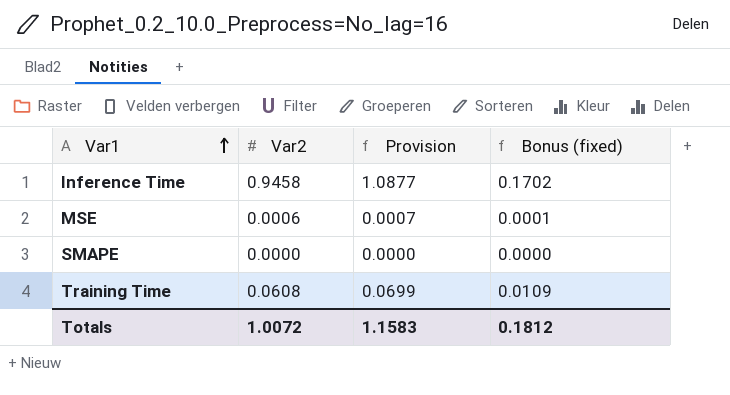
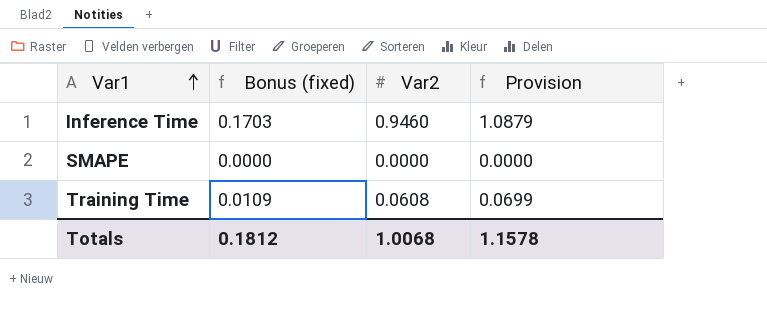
column Bonus (fixed) | position: 4 -> 2
row MSE: 0.0006 | 0.0007 | 0.0001 -> none
Inference Time | Bonus (fixed): 0.1702 -> 0.1703
Inference Time | Var2: 0.9458 -> 0.9460
Inference Time | Provision: 1.0877 -> 1.0879
Totals | Var2: 1.0072 -> 1.0068
Totals | Provision: 1.1583 -> 1.1578

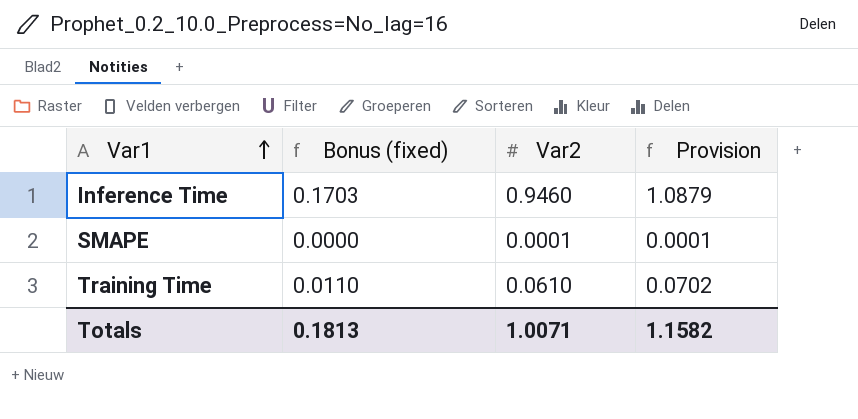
SMAPE | Var2: 0.0000 -> 0.0001
SMAPE | Provision: 0.0000 -> 0.0001
Training Time | Bonus (fixed): 0.0109 -> 0.0110
Training Time | Var2: 0.0608 -> 0.0610
Training Time | Provision: 0.0699 -> 0.0702
Totals | Bonus (fixed): 0.1812 -> 0.1813
Totals | Var2: 1.0068 -> 1.0071
Totals | Provision: 1.1578 -> 1.1582

